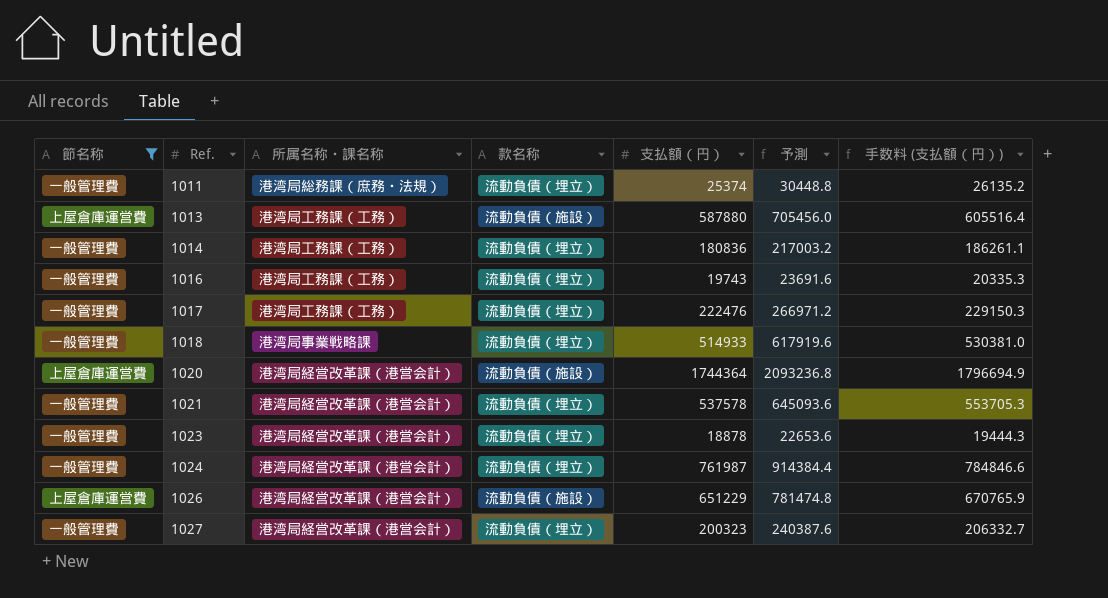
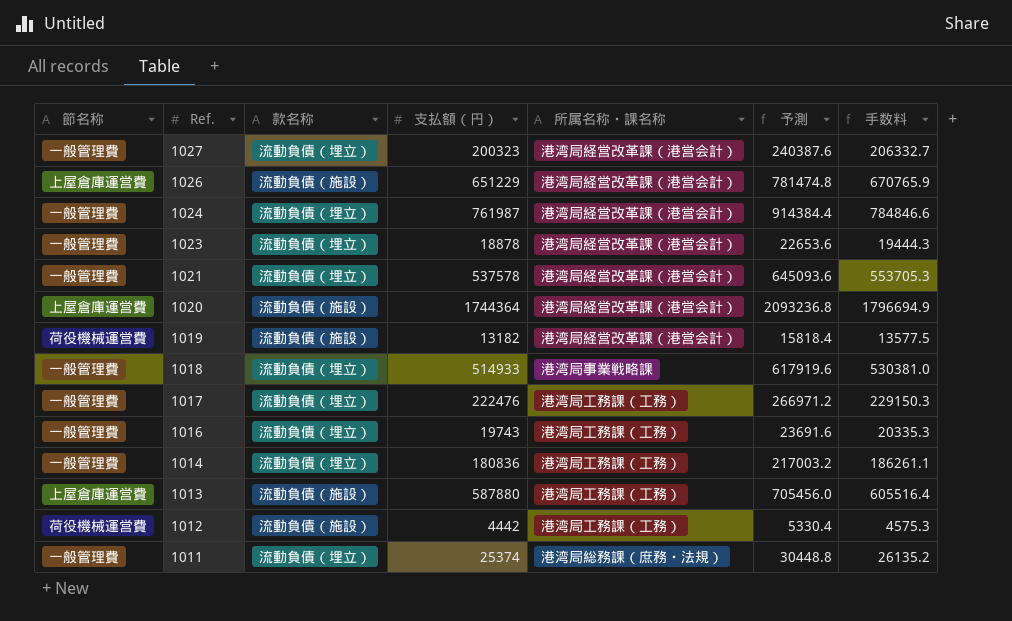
filter: 節名称 != 荷役機械運営費 -> none
row order: Ref. ascending -> Ref. descending
column 所属名称・課名称 | position: 3 -> 5
column name: 手数料 (支払額（円）) -> 手数料

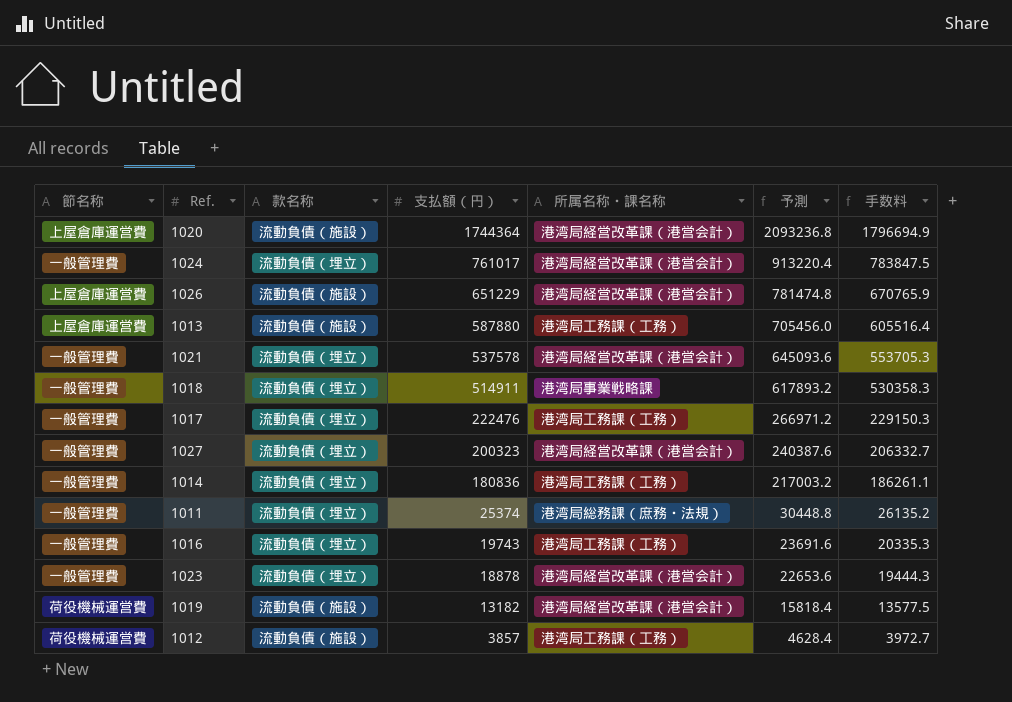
row order: Ref. descending -> 支払額（円） descending
1024 | 支払額（円）: 761987 -> 761017
1024 | 予測: 914384.4 -> 913220.4
1024 | 手数料: 784846.6 -> 783847.5
1018 | 支払額（円）: 514933 -> 514911
1018 | 予測: 617919.6 -> 617893.2
1018 | 手数料: 530381.0 -> 530358.3
1012 | 支払額（円）: 4442 -> 3857
1012 | 予測: 5330.4 -> 4628.4
1012 | 手数料: 4575.3 -> 3972.7

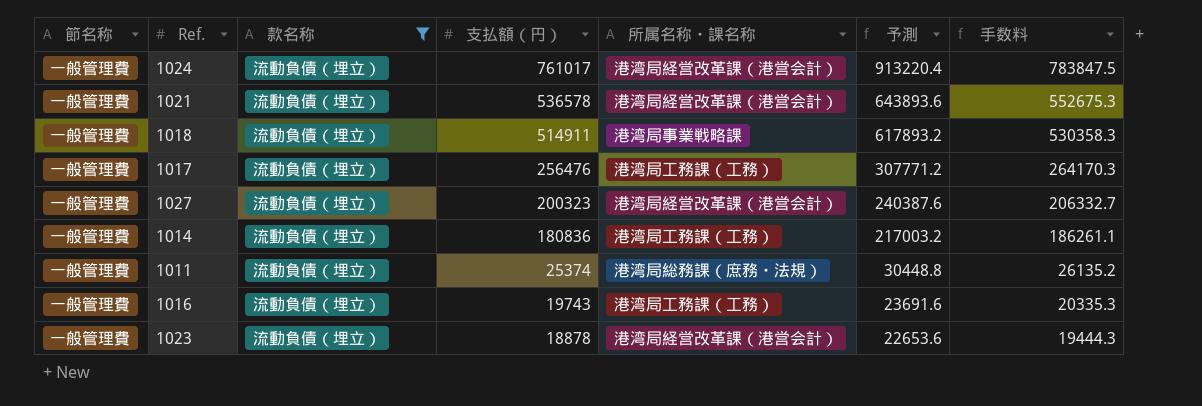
filter: none -> 款名称 = 流動負債（埋立）
1021 | 支払額（円）: 537578 -> 536578
1021 | 予測: 645093.6 -> 643893.6
1021 | 手数料: 553705.3 -> 552675.3
1017 | 支払額（円）: 222476 -> 256476
1017 | 予測: 266971.2 -> 307771.2
1017 | 手数料: 229150.3 -> 264170.3

